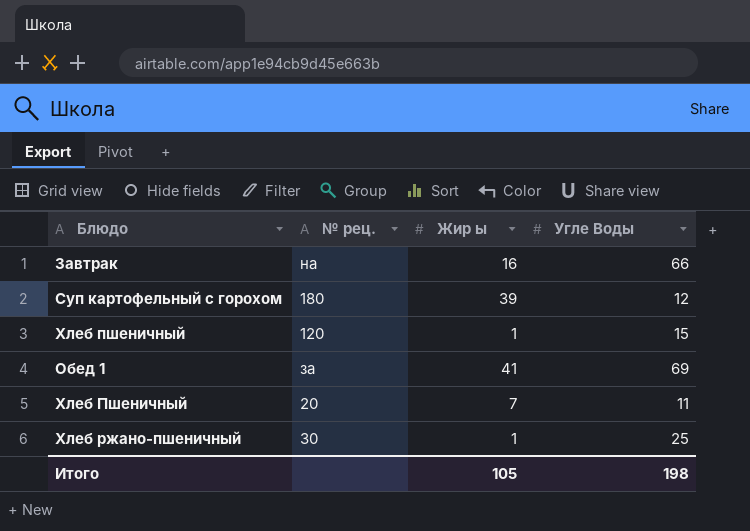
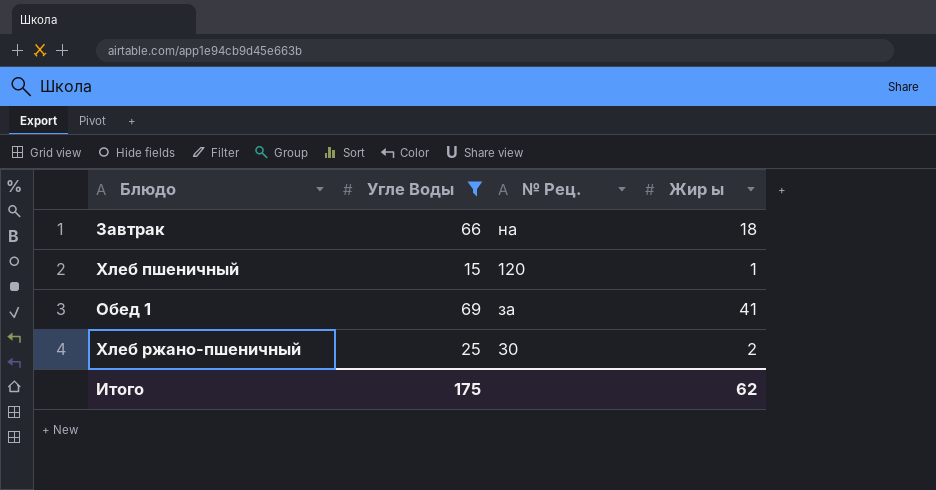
filter: none -> Угле Воды >= 15
column Угле Воды | position: 4 -> 2
column name: № рец. -> № Рец.
Завтрак | Жир ы: 16 -> 18
Хлеб ржано-пшеничный | Жир ы: 1 -> 2
Итого | Угле Воды: 198 -> 175
Итого | Жир ы: 105 -> 62

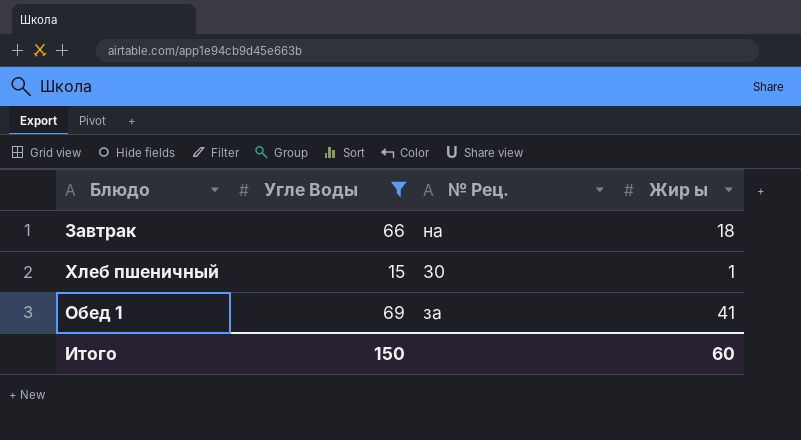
row Хлеб ржано-пшеничный: 25 | 30 | 2 -> none
Хлеб пшеничный | № Рец.: 120 -> 30
Итого | Угле Воды: 175 -> 150
Итого | Жир ы: 62 -> 60

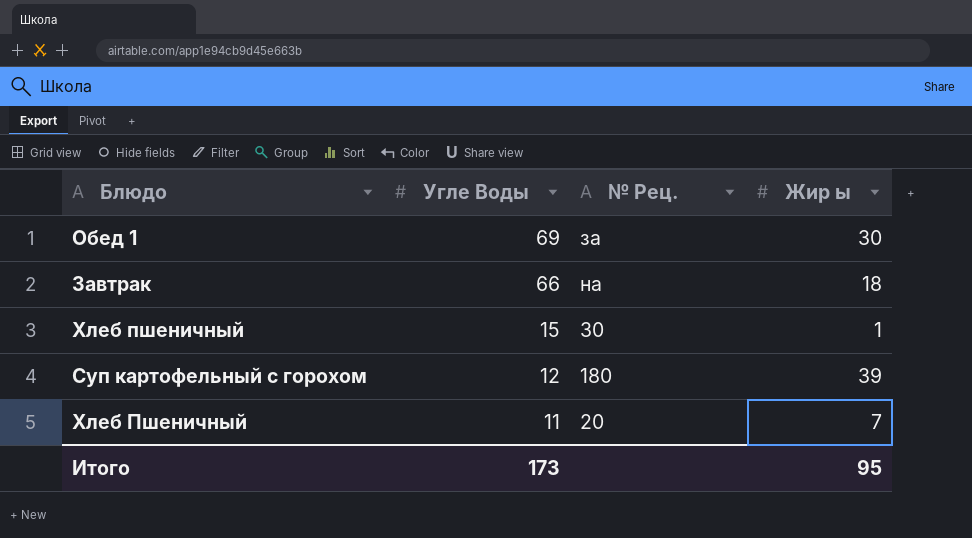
filter: Угле Воды >= 15 -> none
row order: none -> Угле Воды descending
Обед 1 | Жир ы: 41 -> 30
Итого | Угле Воды: 150 -> 173
Итого | Жир ы: 60 -> 95

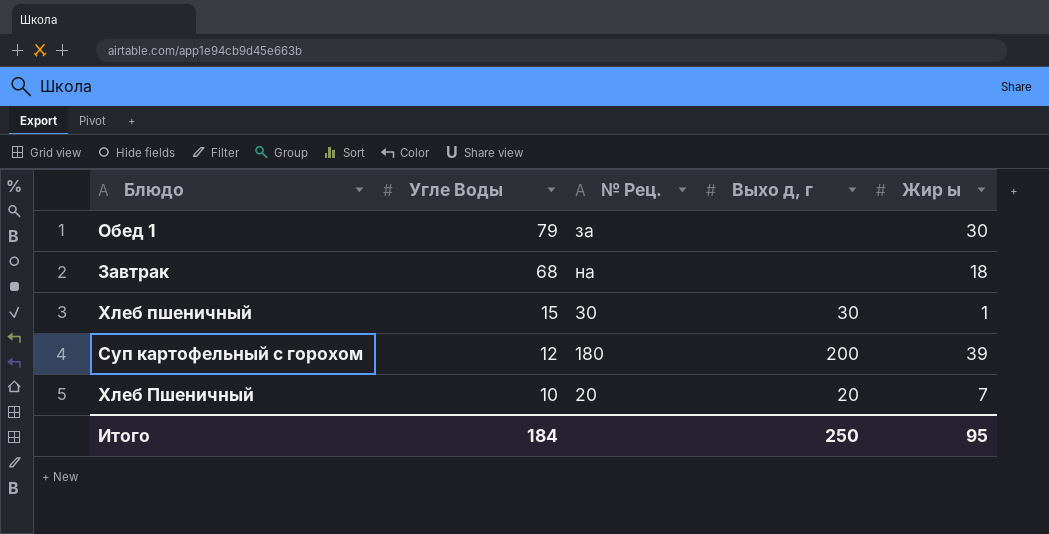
column Выхо д, г | position: none -> 4
Обед 1 | Угле Воды: 69 -> 79
Завтрак | Угле Воды: 66 -> 68
Хлеб Пшеничный | Угле Воды: 11 -> 10
Итого | Угле Воды: 173 -> 184

